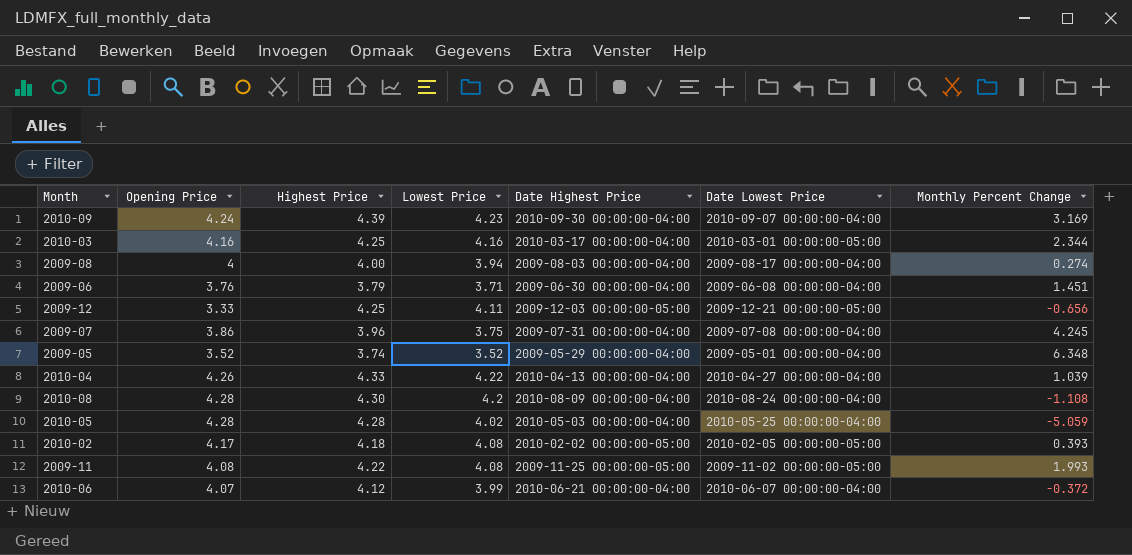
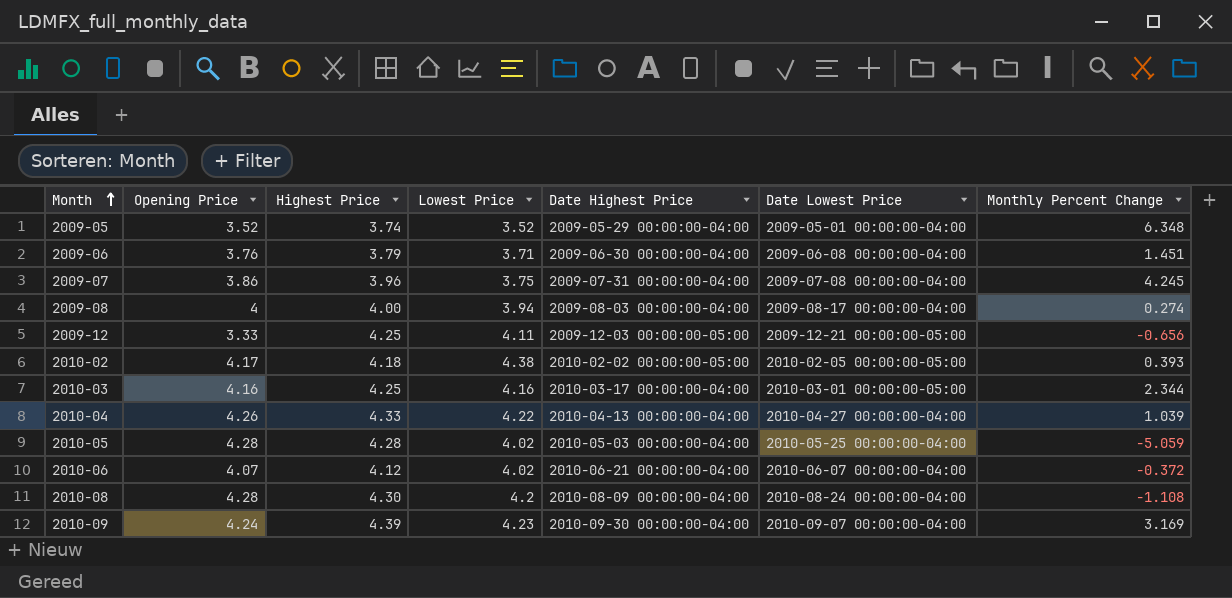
row order: none -> Month ascending
row 2009-11: 4.08 | 4.22 | 4.08 | 2009-11-25 00:00:00-05:00 | 2009-11-02 00:00:00-05:00 | 1.993 -> none
2010-02 | Lowest Price: 4.08 -> 4.38
2010-06 | Lowest Price: 3.99 -> 4.02

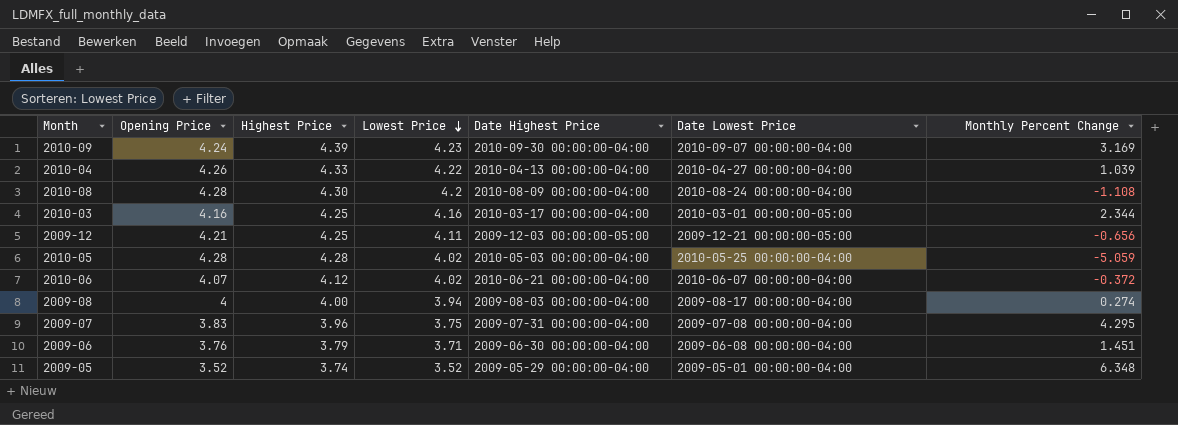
row order: Month ascending -> Lowest Price descending
row 2010-02: 4.17 | 4.18 | 4.38 | 2010-02-02 00:00:00-05:00 | 2010-02-05 00:00:00-05:00 | 0.393 -> none
2009-12 | Opening Price: 3.33 -> 4.21
2009-07 | Opening Price: 3.86 -> 3.83
2009-07 | Monthly Percent Change: 4.245 -> 4.295

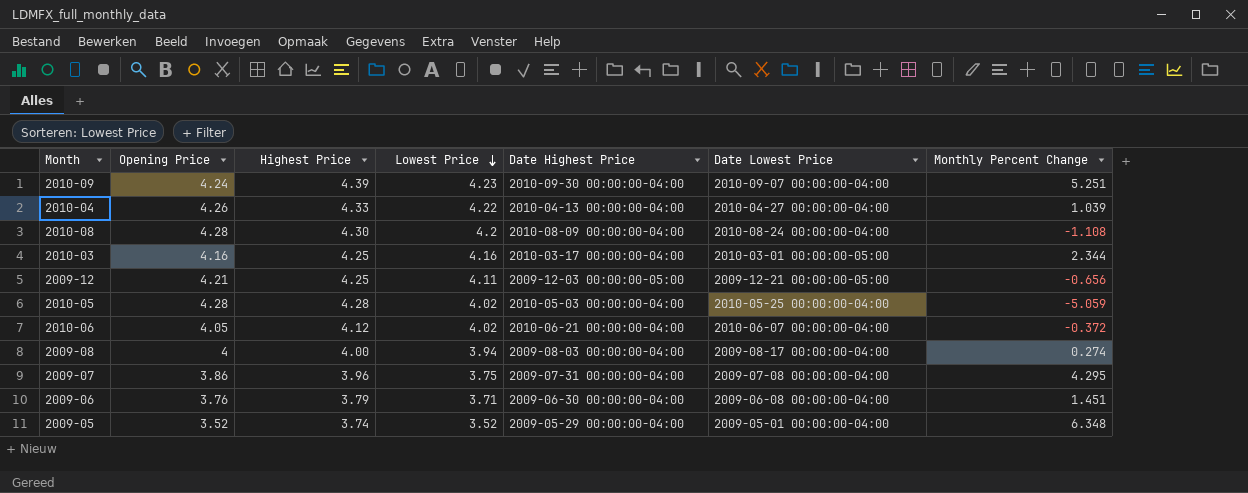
2010-09 | Monthly Percent Change: 3.169 -> 5.251
2010-06 | Opening Price: 4.07 -> 4.05
2009-07 | Opening Price: 3.83 -> 3.86

